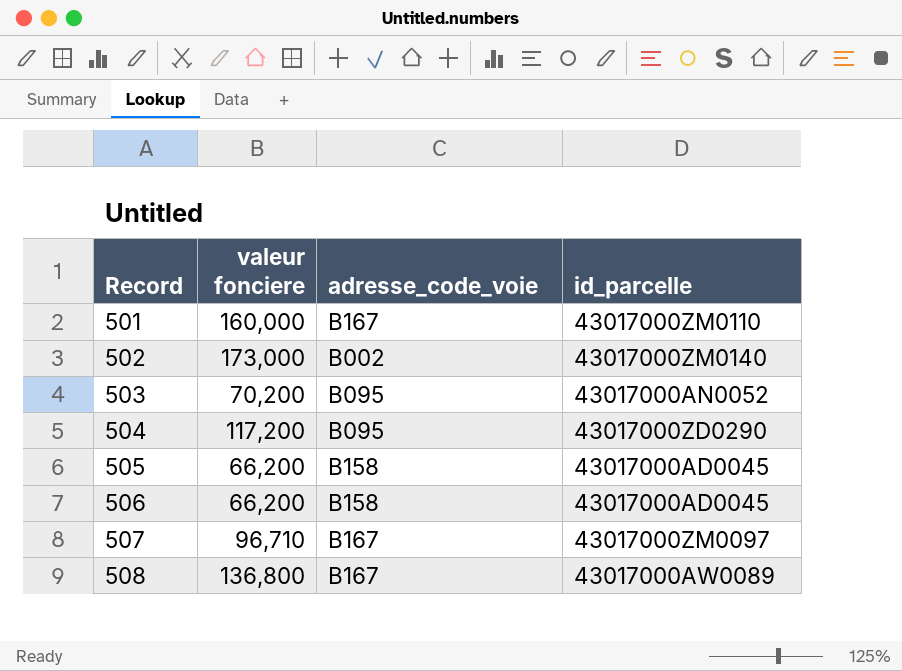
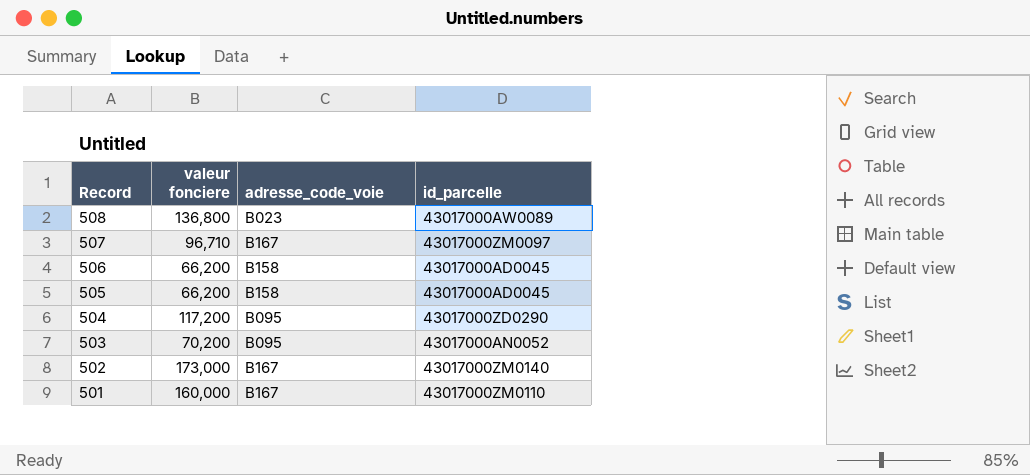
row order: Record ascending -> Record descending
508 | adresse_code_voie: B167 -> B023
502 | adresse_code_voie: B002 -> B167

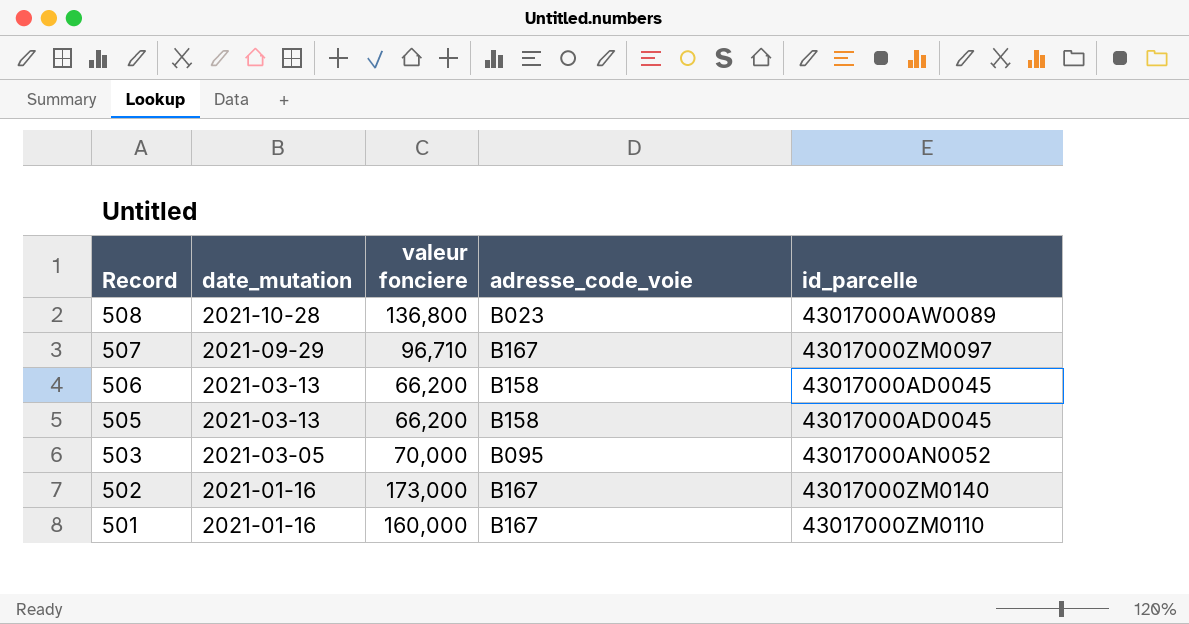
column date_mutation | position: none -> 2
row 504: 117,200 | B095 | 43017000ZD0290 -> none
503 | valeur fonciere: 70,200 -> 70,000

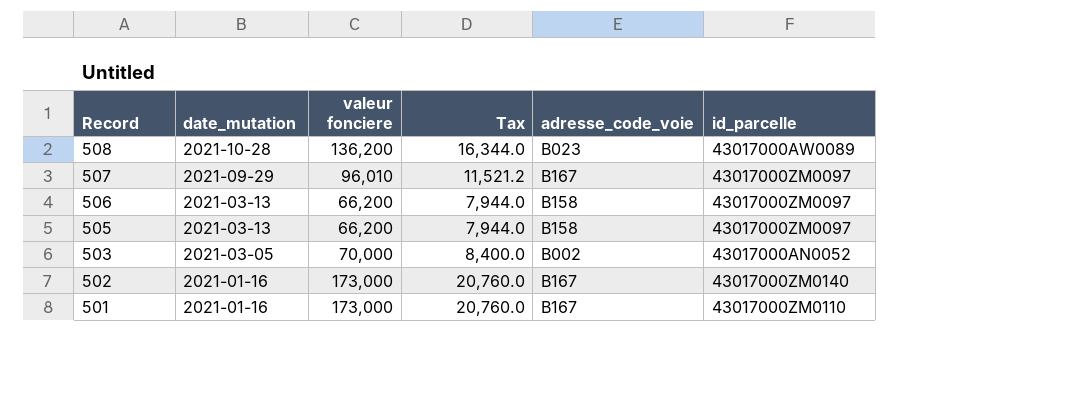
column Tax | formula: none -> [valeur fonciere] * 0.12
508 | valeur fonciere: 136,800 -> 136,200
507 | valeur fonciere: 96,710 -> 96,010
506 | id_parcelle: 43017000AD0045 -> 43017000ZM0097
505 | id_parcelle: 43017000AD0045 -> 43017000ZM0097
503 | adresse_code_voie: B095 -> B002
501 | valeur fonciere: 160,000 -> 173,000

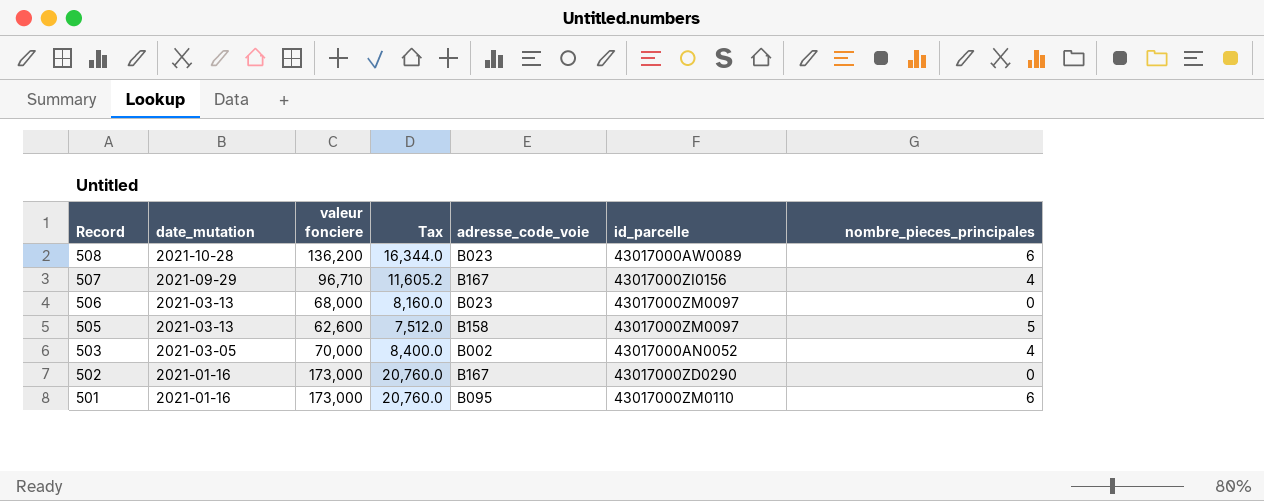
column nombre_pieces_principales | position: none -> 7
507 | valeur fonciere: 96,010 -> 96,710
507 | Tax: 11,521.2 -> 11,605.2
507 | id_parcelle: 43017000ZM0097 -> 43017000ZI0156
506 | valeur fonciere: 66,200 -> 68,000
506 | Tax: 7,944.0 -> 8,160.0
506 | adresse_code_voie: B158 -> B023
505 | valeur fonciere: 66,200 -> 62,600
505 | Tax: 7,944.0 -> 7,512.0
502 | id_parcelle: 43017000ZM0140 -> 43017000ZD0290
501 | adresse_code_voie: B167 -> B095

